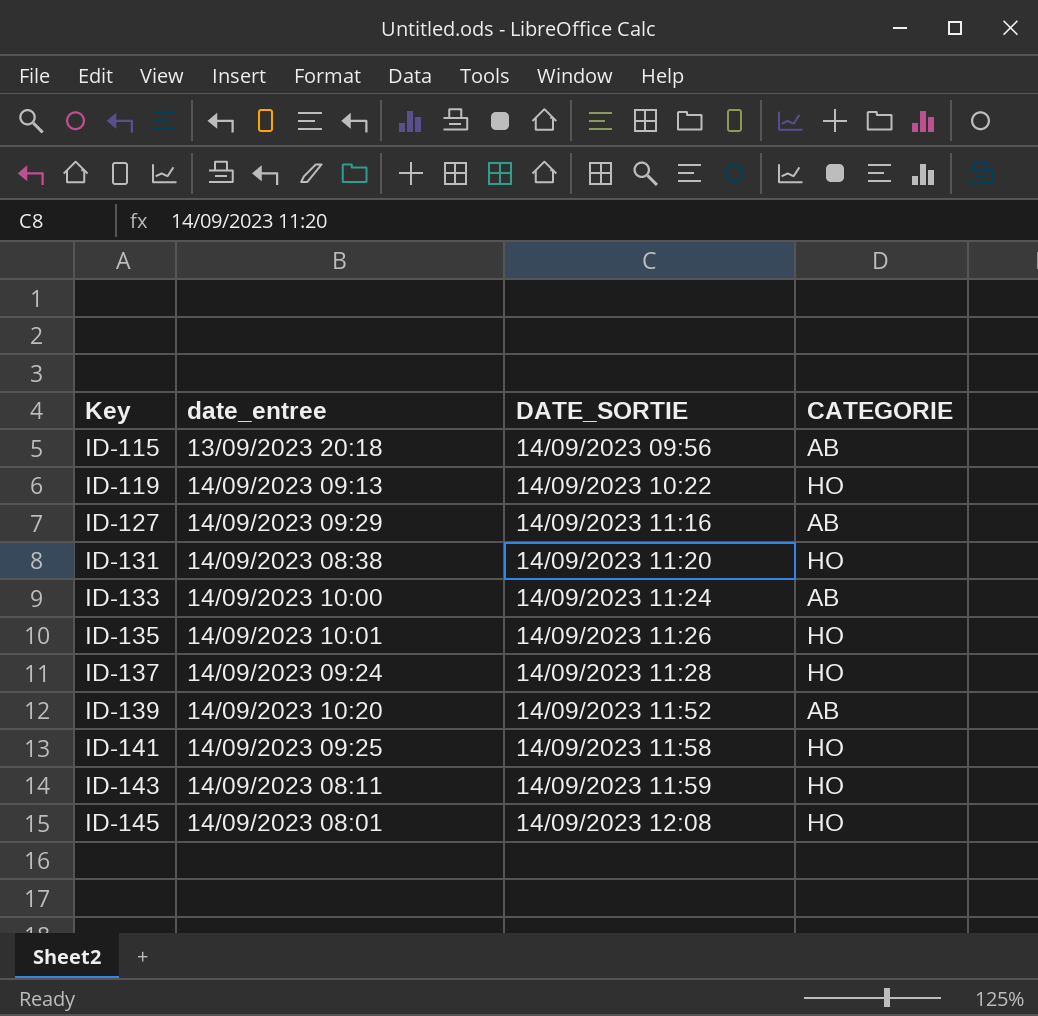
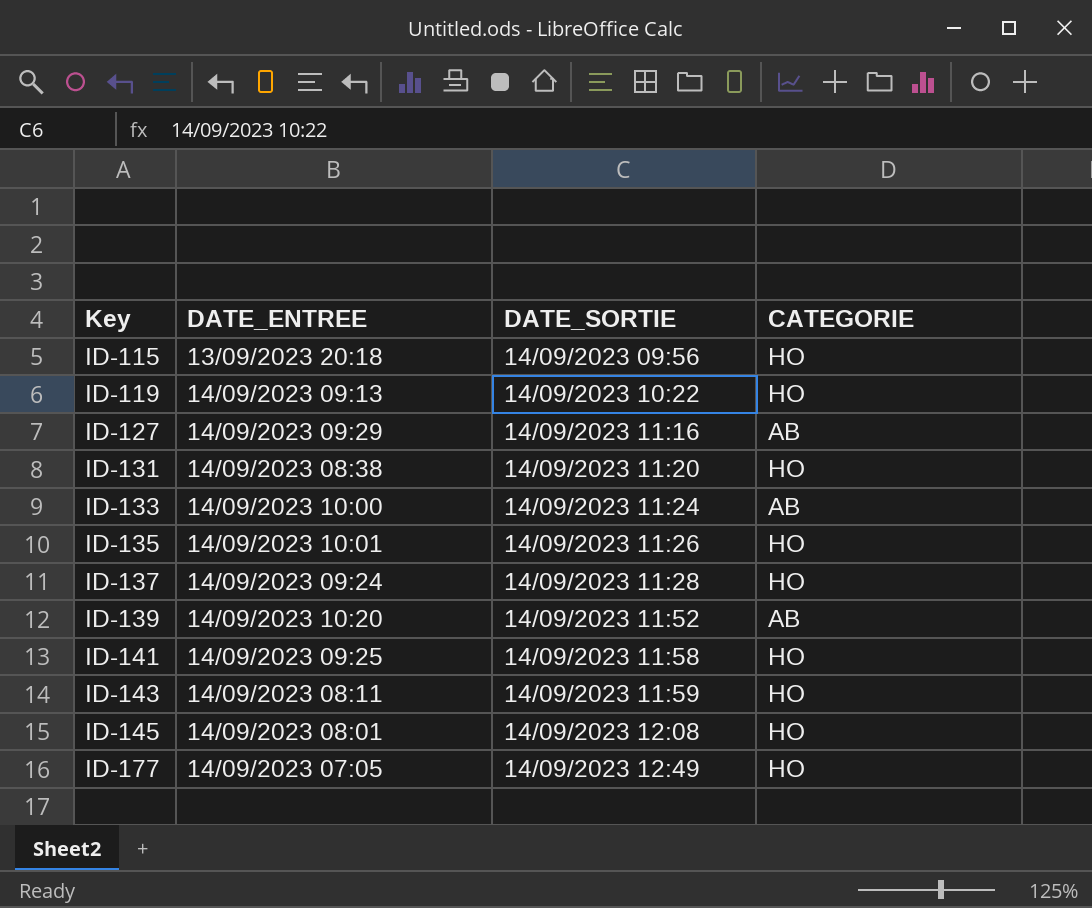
column name: date_entree -> DATE_ENTREE
ID-115 | CATEGORIE: AB -> HO
row ID-177: none -> 14/09/2023 07:05 | 14/09/2023 12:49 | HO

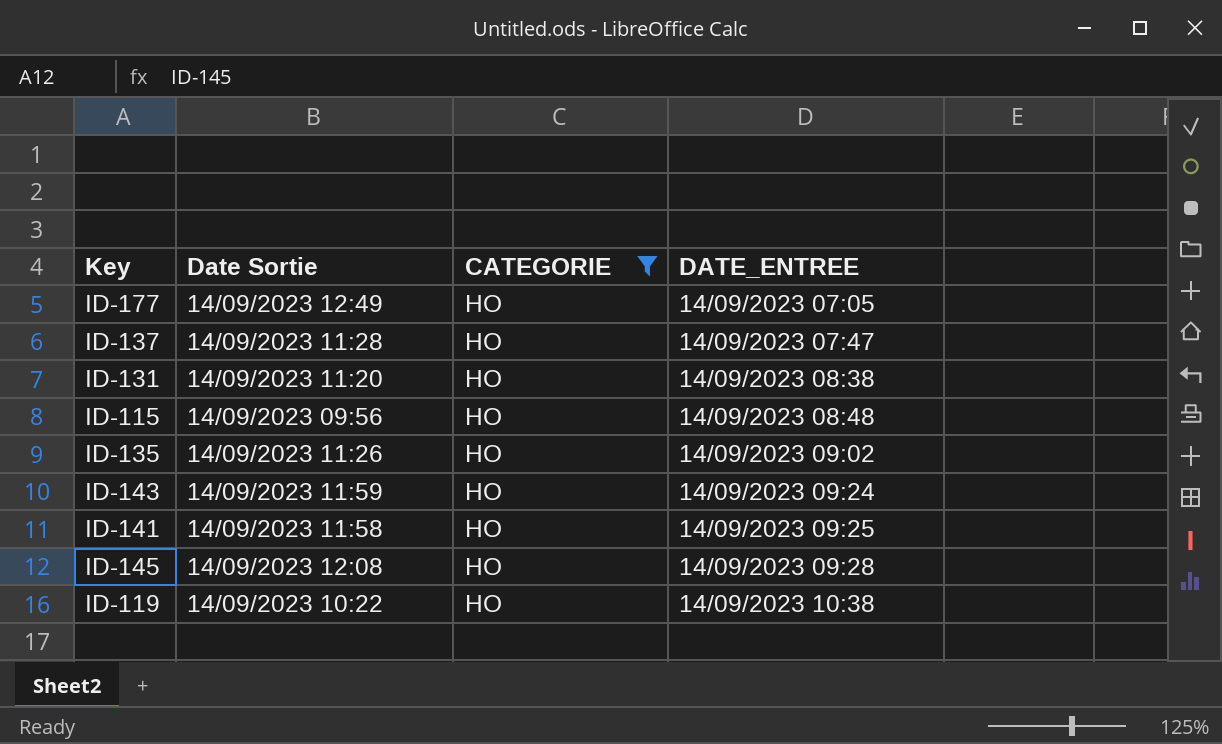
filter: none -> CATEGORIE = HO
row order: Key ascending -> DATE_ENTREE ascending
column name: DATE_SORTIE -> Date Sortie
column DATE_ENTREE | position: 2 -> 4
ID-137 | DATE_ENTREE: 14/09/2023 09:24 -> 14/09/2023 07:47
ID-115 | DATE_ENTREE: 13/09/2023 20:18 -> 14/09/2023 08:48
ID-135 | DATE_ENTREE: 14/09/2023 10:01 -> 14/09/2023 09:02
ID-143 | DATE_ENTREE: 14/09/2023 08:11 -> 14/09/2023 09:24
ID-145 | DATE_ENTREE: 14/09/2023 08:01 -> 14/09/2023 09:28
ID-119 | DATE_ENTREE: 14/09/2023 09:13 -> 14/09/2023 10:38

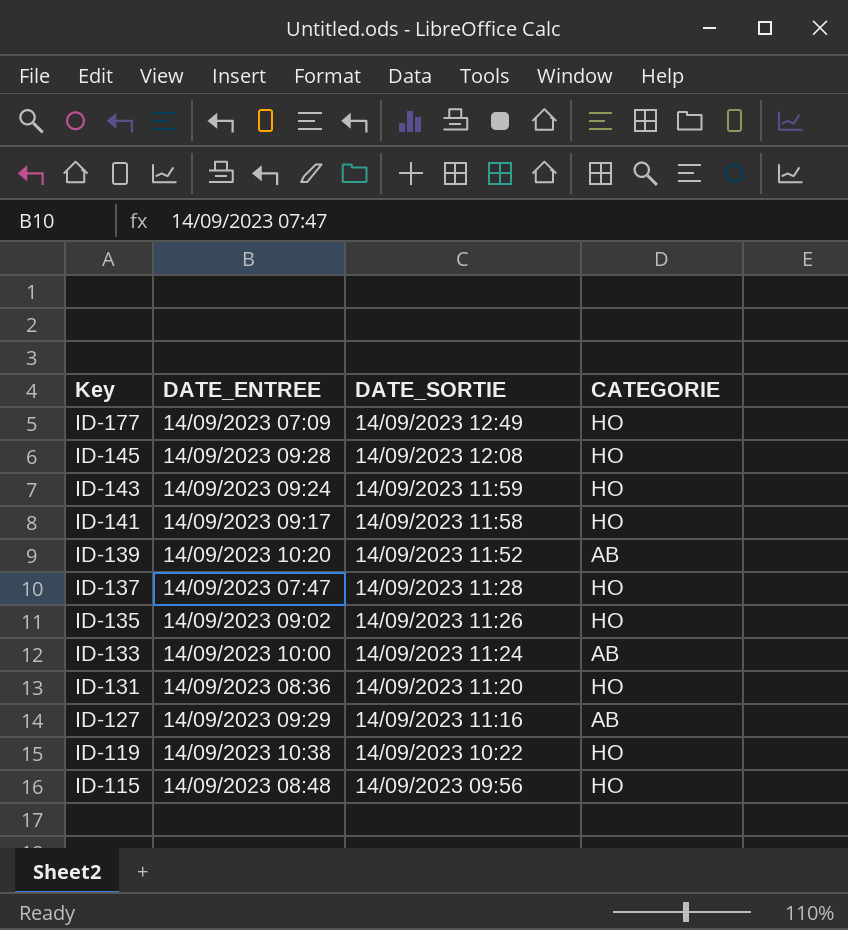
filter: CATEGORIE = HO -> none
row order: DATE_ENTREE ascending -> Key descending
column DATE_ENTREE | position: 4 -> 2
column name: Date Sortie -> DATE_SORTIE
ID-177 | DATE_ENTREE: 14/09/2023 07:05 -> 14/09/2023 07:09
ID-141 | DATE_ENTREE: 14/09/2023 09:25 -> 14/09/2023 09:17
ID-131 | DATE_ENTREE: 14/09/2023 08:38 -> 14/09/2023 08:36

